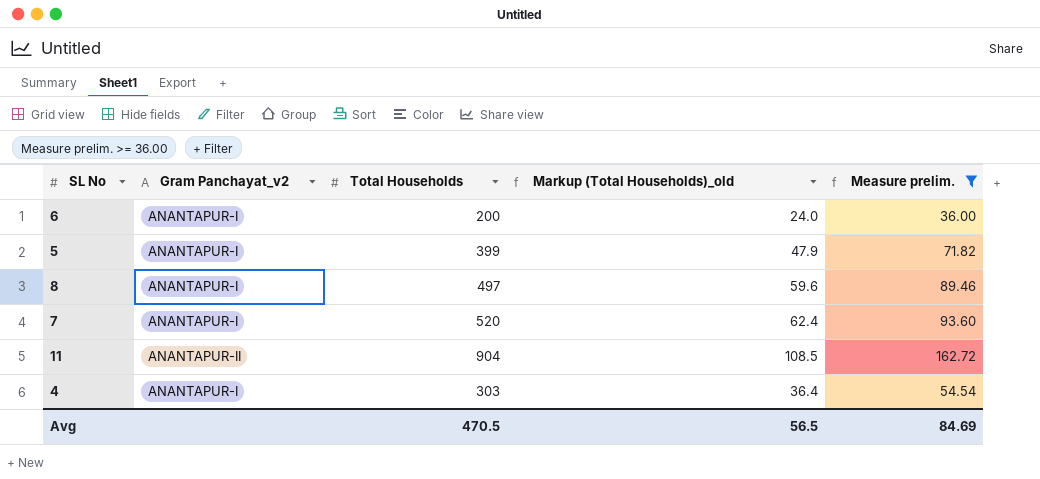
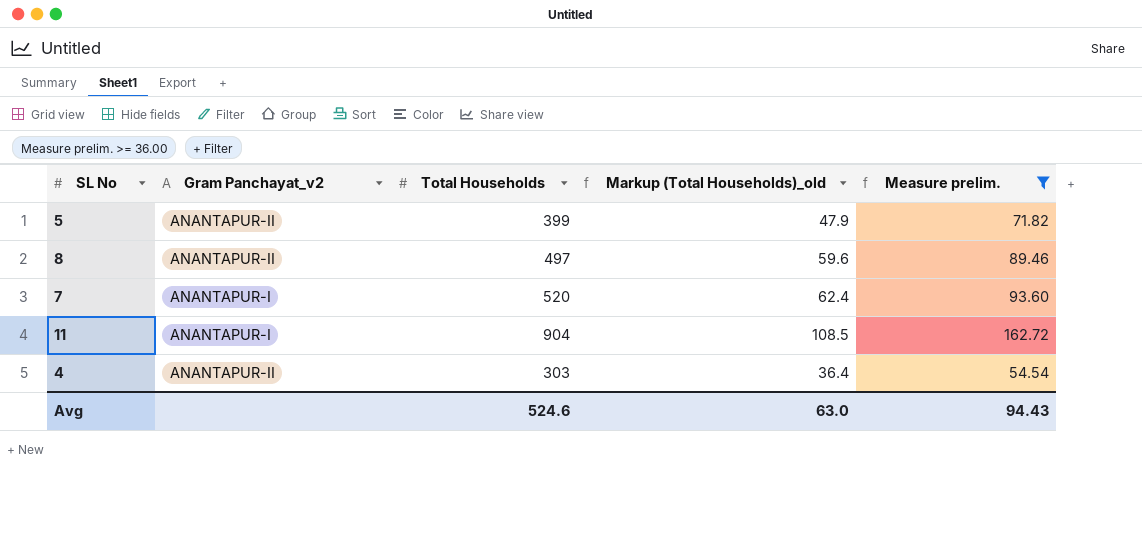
row 6: ANANTAPUR-I | 200 | 24.0 | 36.00 -> none
5 | Gram Panchayat_v2: ANANTAPUR-I -> ANANTAPUR-II
8 | Gram Panchayat_v2: ANANTAPUR-I -> ANANTAPUR-II
11 | Gram Panchayat_v2: ANANTAPUR-II -> ANANTAPUR-I
4 | Gram Panchayat_v2: ANANTAPUR-I -> ANANTAPUR-II
Avg | Total Households: 470.5 -> 524.6
Avg | Markup (Total Households)_old: 56.5 -> 63.0
Avg | Measure prelim.: 84.69 -> 94.43

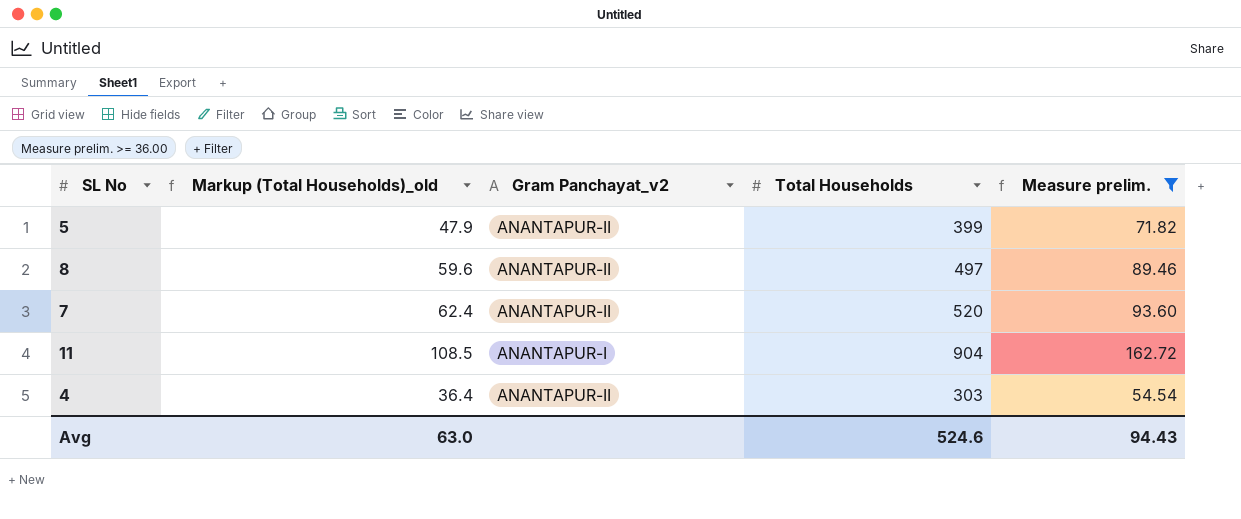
column Markup (Total Households)_old | position: 4 -> 2
7 | Gram Panchayat_v2: ANANTAPUR-I -> ANANTAPUR-II

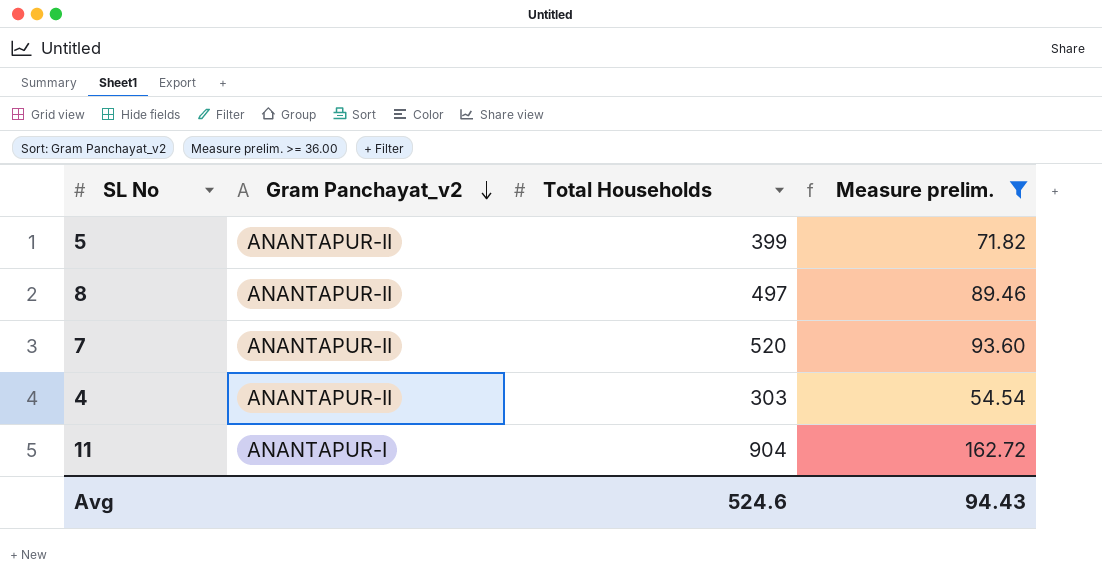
row order: none -> Gram Panchayat_v2 descending
column Markup (Total Households)_old | formula: [Total Households] * 0.12 -> none

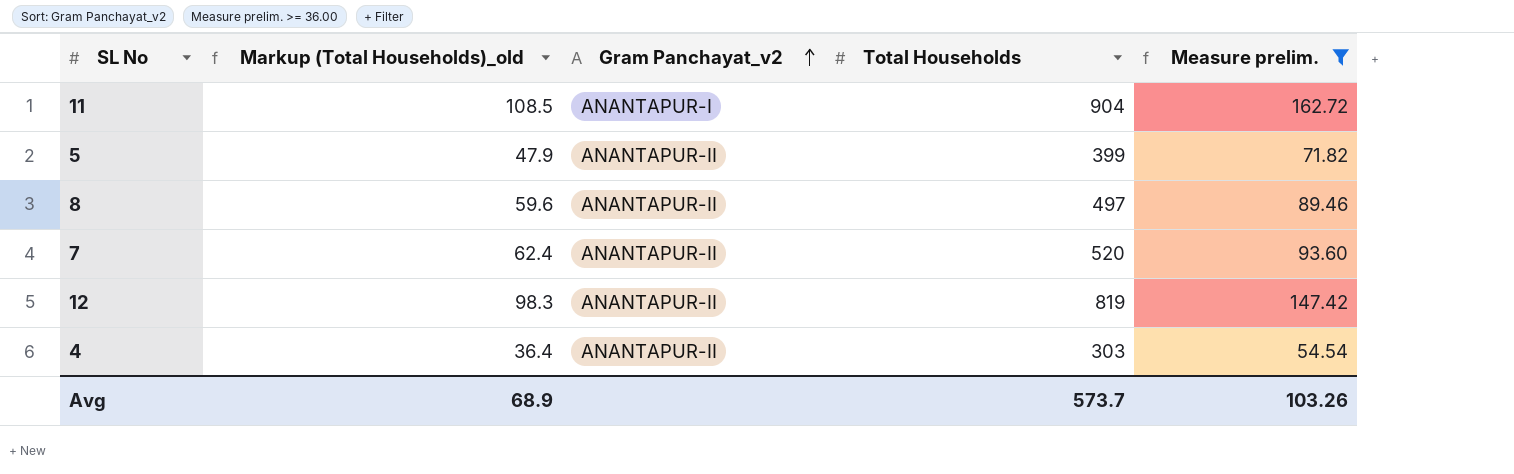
row order: Gram Panchayat_v2 descending -> Gram Panchayat_v2 ascending
column Markup (Total Households)_old | formula: none -> [Total Households] * 0.12
row 12: none -> 98.3 | ANANTAPUR-II | 819 | 147.42
Avg | Total Households: 524.6 -> 573.7
Avg | Measure prelim.: 94.43 -> 103.26

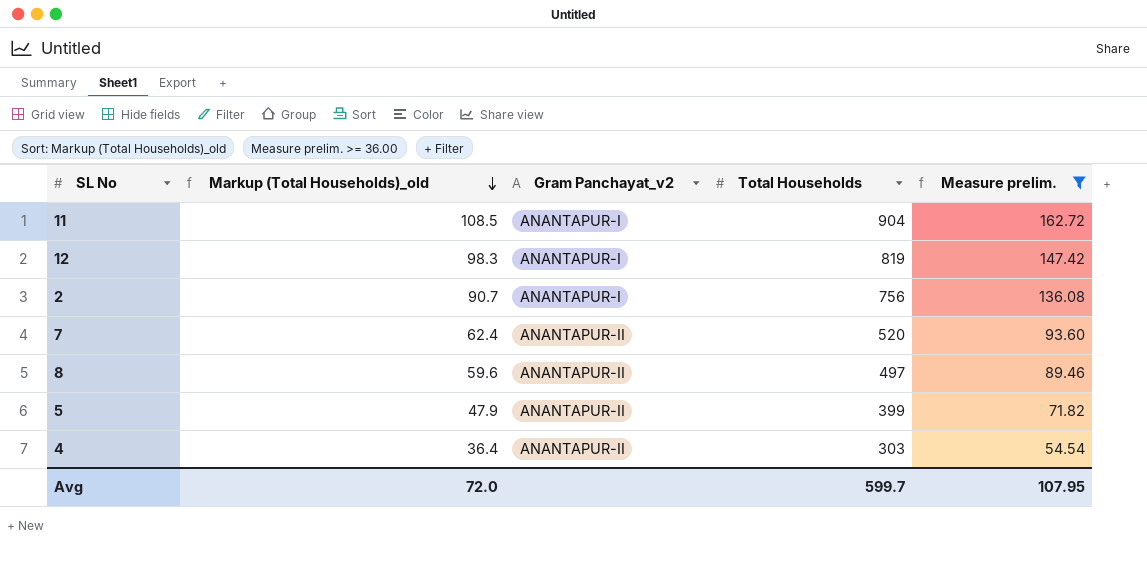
row order: Gram Panchayat_v2 ascending -> Markup (Total Households)_old descending
12 | Gram Panchayat_v2: ANANTAPUR-II -> ANANTAPUR-I
row 2: none -> 90.7 | ANANTAPUR-I | 756 | 136.08
Avg | Markup (Total Households)_old: 68.9 -> 72.0
Avg | Total Households: 573.7 -> 599.7
Avg | Measure prelim.: 103.26 -> 107.95

